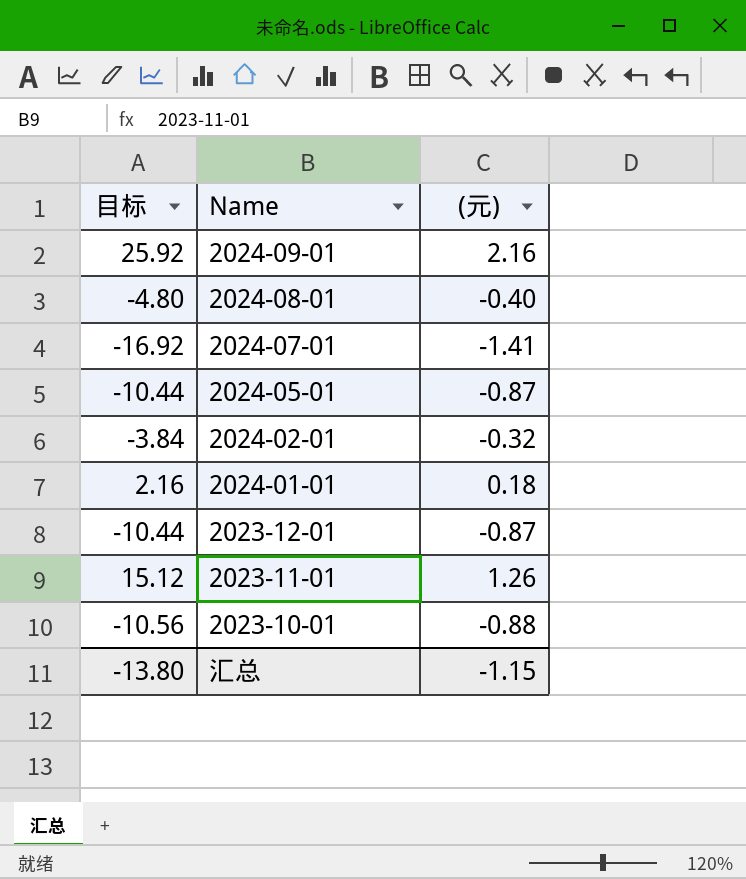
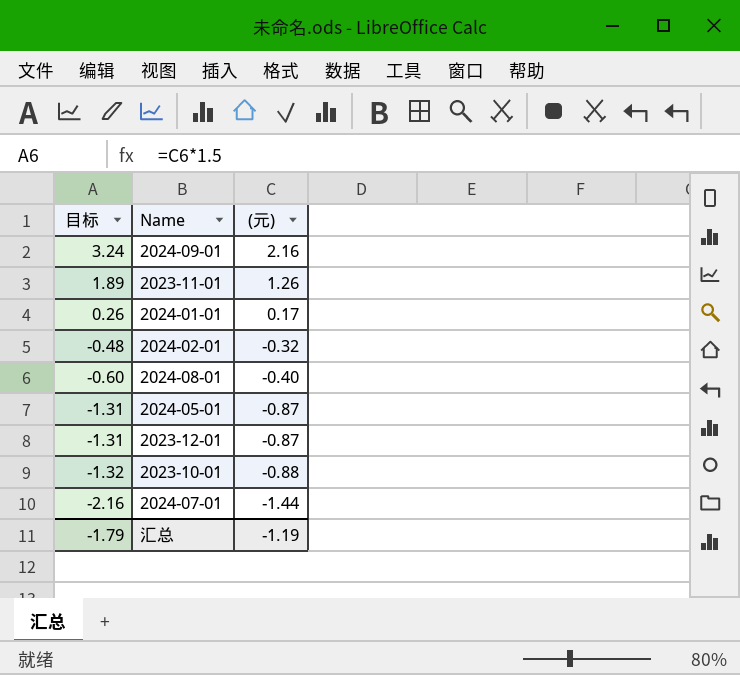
row order: Name descending -> 目标 descending
column 目标 | formula: [(元)] * 12 -> [(元)] * 1.5
2024-01-01 | (元): 0.18 -> 0.17
2024-07-01 | (元): -1.41 -> -1.44
汇总 | 目标: -13.80 -> -1.79
汇总 | (元): -1.15 -> -1.19

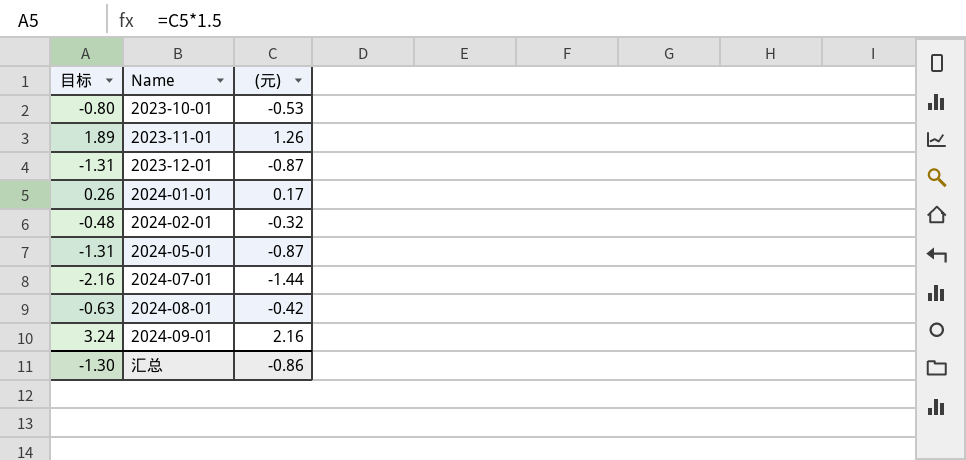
row order: 目标 descending -> Name ascending
2023-10-01 | 目标: -1.32 -> -0.80
2023-10-01 | (元): -0.88 -> -0.53
2024-08-01 | 目标: -0.60 -> -0.63
2024-08-01 | (元): -0.40 -> -0.42
汇总 | 目标: -1.79 -> -1.30
汇总 | (元): -1.19 -> -0.86

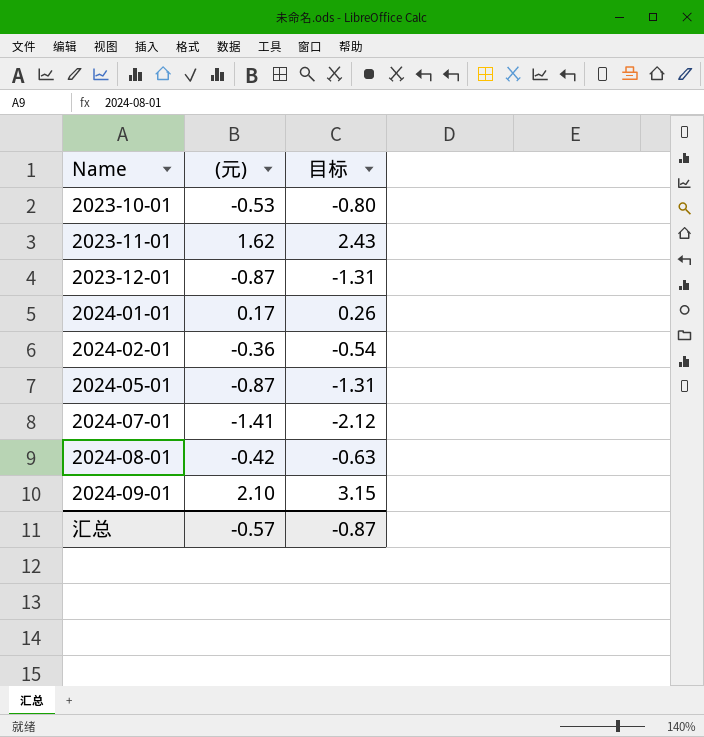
column 目标 | position: 1 -> 3
2023-11-01 | (元): 1.26 -> 1.62
2023-11-01 | 目标: 1.89 -> 2.43
2024-02-01 | (元): -0.32 -> -0.36
2024-02-01 | 目标: -0.48 -> -0.54
2024-07-01 | (元): -1.44 -> -1.41
2024-07-01 | 目标: -2.16 -> -2.12
2024-09-01 | (元): 2.16 -> 2.10
2024-09-01 | 目标: 3.24 -> 3.15
汇总 | (元): -0.86 -> -0.57
汇总 | 目标: -1.30 -> -0.87

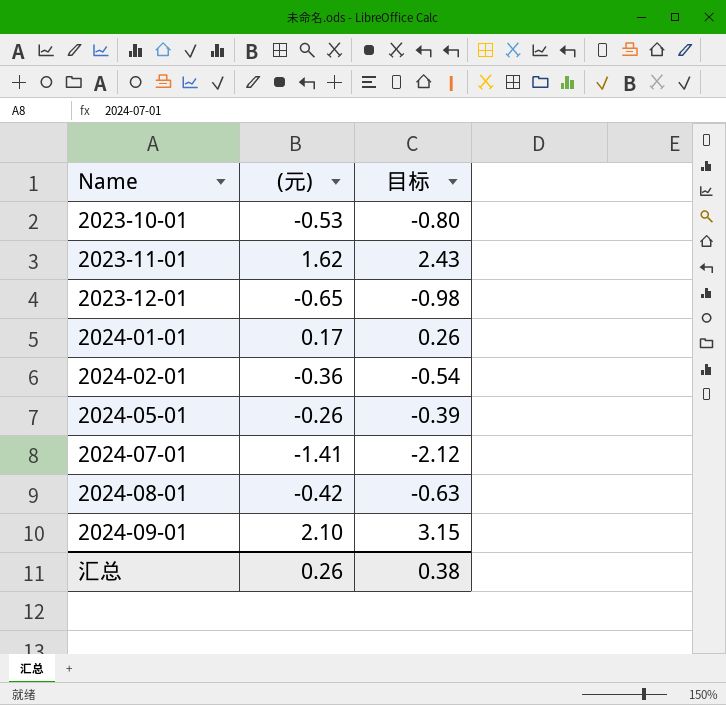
2023-12-01 | (元): -0.87 -> -0.65
2023-12-01 | 目标: -1.31 -> -0.98
2024-05-01 | (元): -0.87 -> -0.26
2024-05-01 | 目标: -1.31 -> -0.39
汇总 | (元): -0.57 -> 0.26
汇总 | 目标: -0.87 -> 0.38

